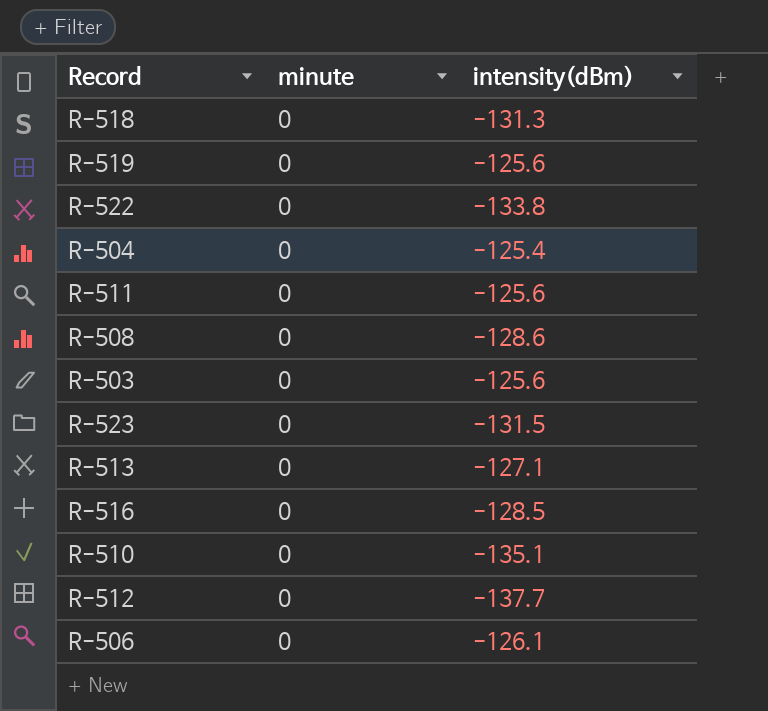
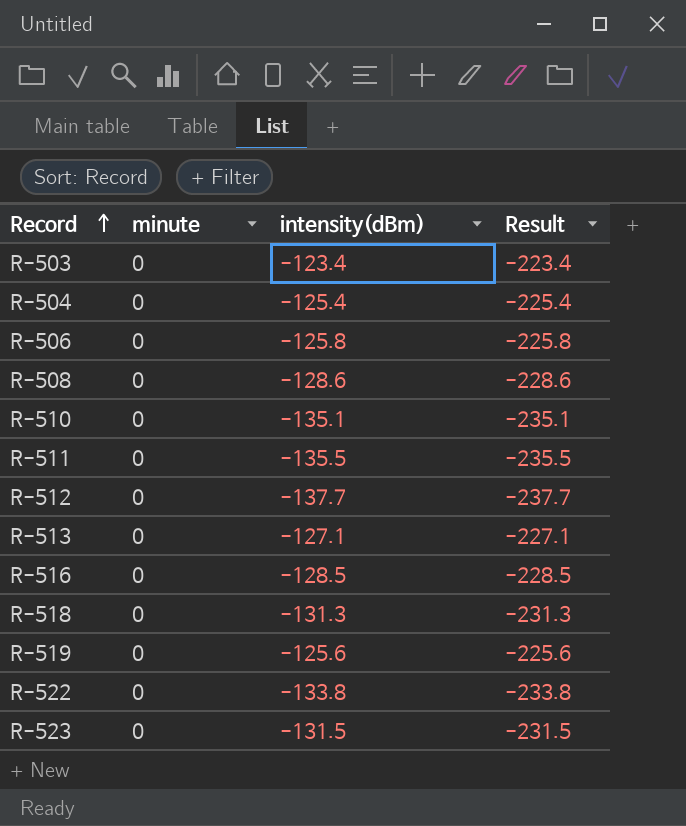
row order: none -> Record ascending
column Result | formula: none -> [intensity(dBm)] - 100
R-503 | intensity(dBm): -125.6 -> -123.4
R-506 | intensity(dBm): -126.1 -> -125.8
R-511 | intensity(dBm): -125.6 -> -135.5

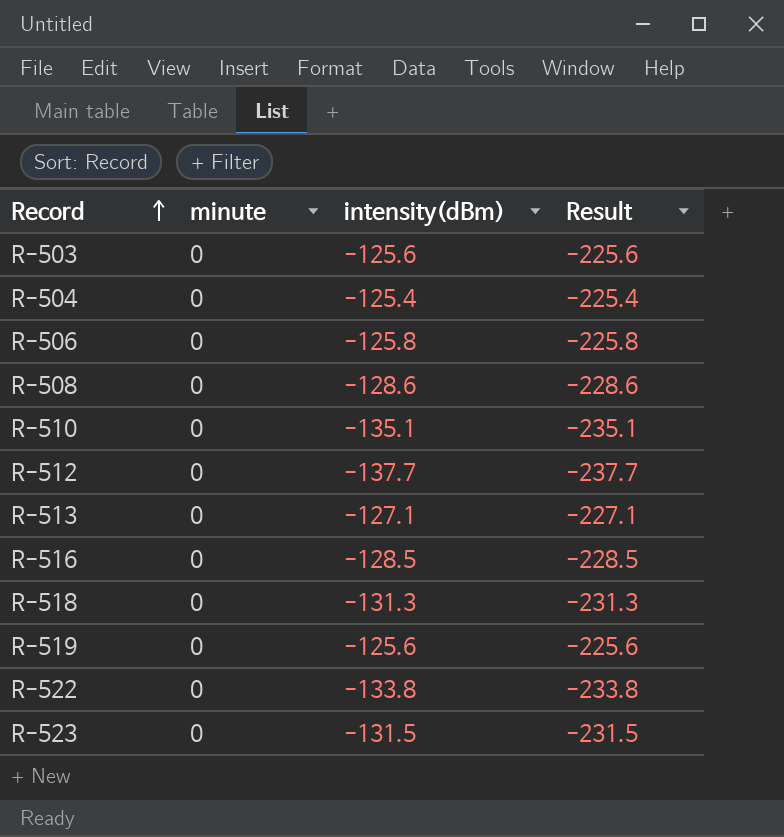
row R-511: 0 | -135.5 | -235.5 -> none
R-503 | intensity(dBm): -123.4 -> -125.6
R-503 | Result: -223.4 -> -225.6

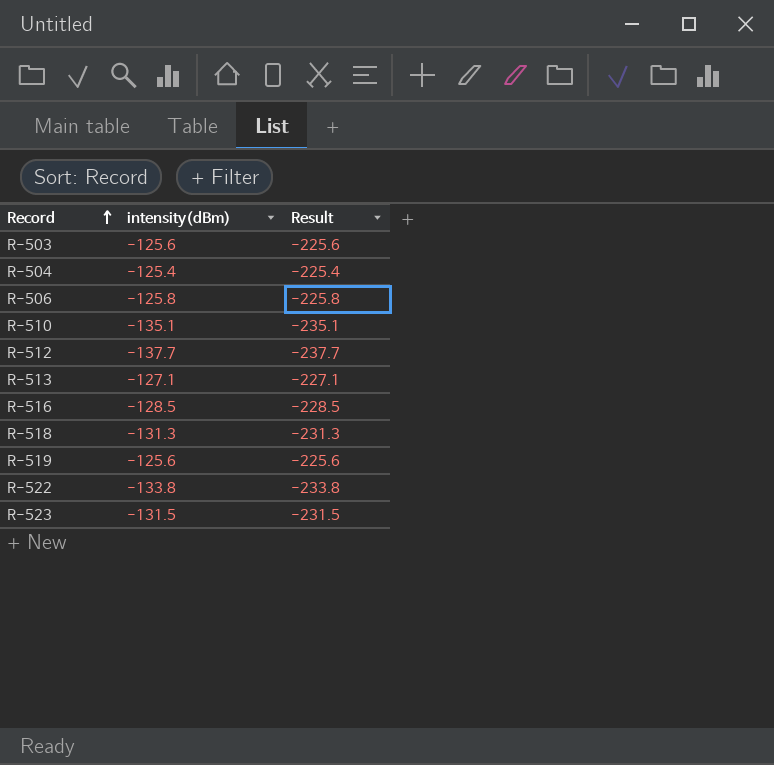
column minute | position: 2 -> none
row R-508: 0 | -128.6 | -228.6 -> none

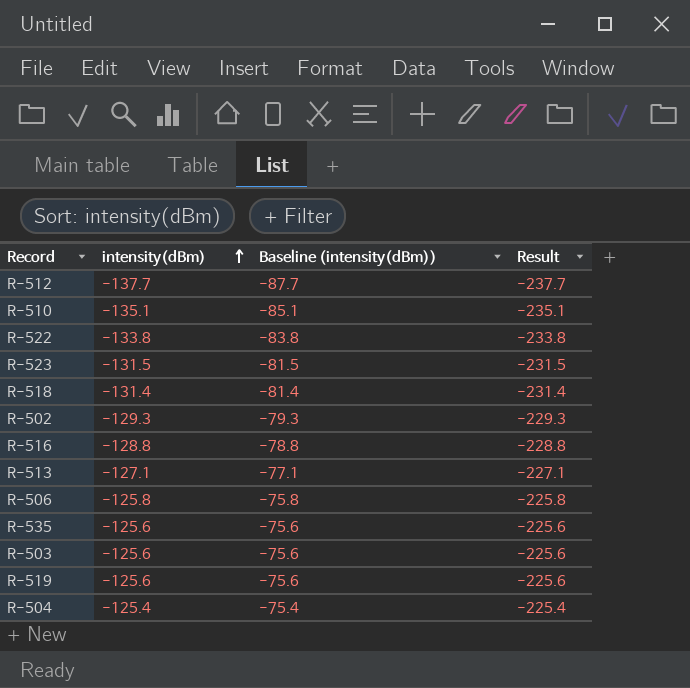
row order: Record ascending -> intensity(dBm) ascending
column Baseline (intensity(dBm)) | formula: none -> [intensity(dBm)] + 50
R-518 | intensity(dBm): -131.3 -> -131.4
R-518 | Result: -231.3 -> -231.4
row R-502: none -> -129.3 | -79.3 | -229.3
R-516 | intensity(dBm): -128.5 -> -128.8
R-516 | Result: -228.5 -> -228.8
row R-535: none -> -125.6 | -75.6 | -225.6

